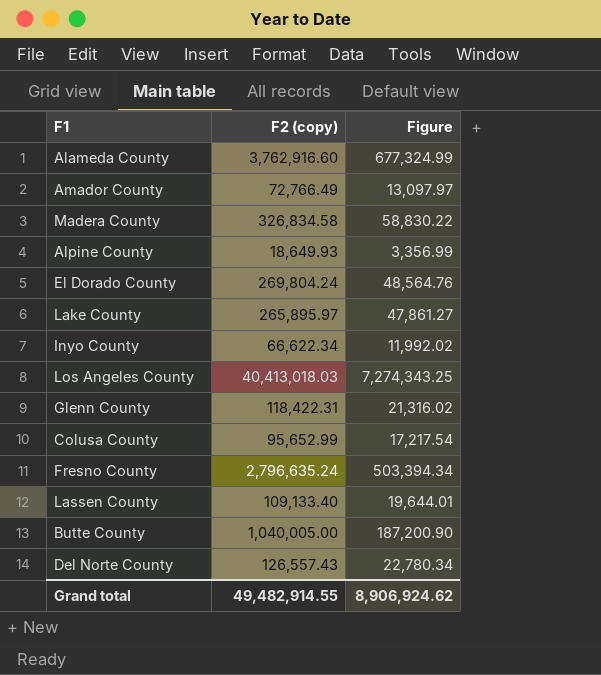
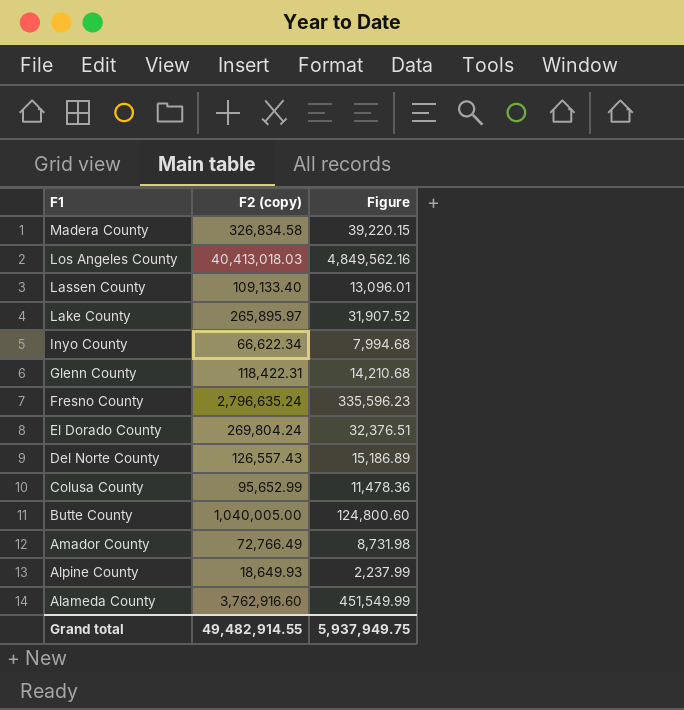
row order: none -> F1 descending
column Figure | formula: [F2 (copy)] * 0.18 -> [F2 (copy)] * 0.12
Grand total | Figure: 8,906,924.62 -> 5,937,949.75

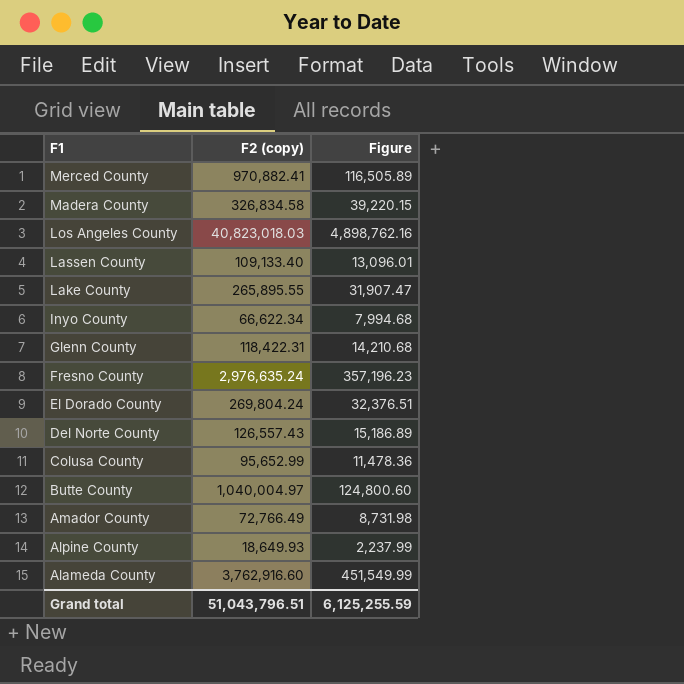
row Merced County: none -> 970,882.41 | 116,505.89
Los Angeles County | F2 (copy): 40,413,018.03 -> 40,823,018.03
Los Angeles County | Figure: 4,849,562.16 -> 4,898,762.16
Lake County | F2 (copy): 265,895.97 -> 265,895.55
Lake County | Figure: 31,907.52 -> 31,907.47
Fresno County | F2 (copy): 2,796,635.24 -> 2,976,635.24
Fresno County | Figure: 335,596.23 -> 357,196.23
Butte County | F2 (copy): 1,040,005.00 -> 1,040,004.97
Grand total | F2 (copy): 49,482,914.55 -> 51,043,796.51
Grand total | Figure: 5,937,949.75 -> 6,125,255.59

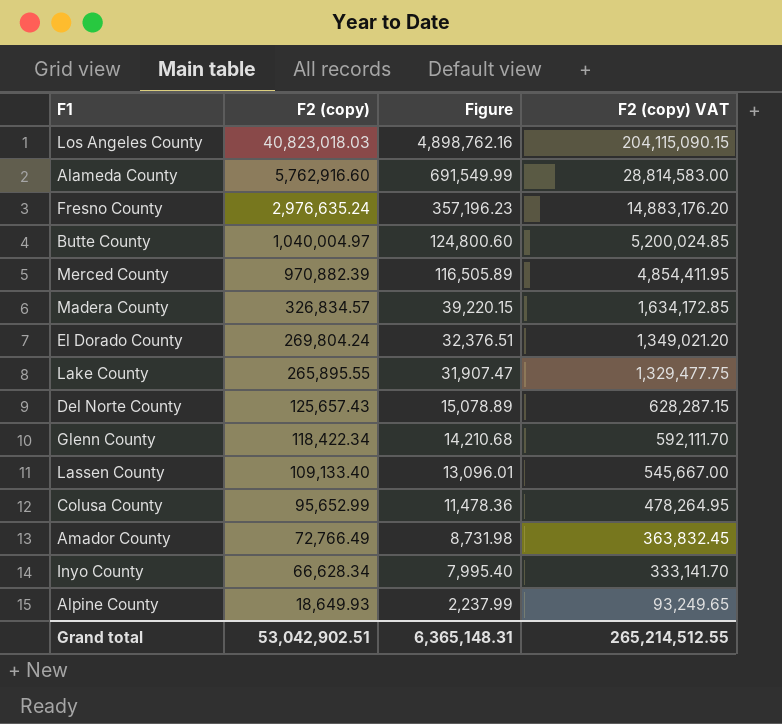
row order: F1 descending -> F2 (copy) descending
column F2 (copy) VAT | formula: none -> [F2 (copy)] * 5
Alameda County | F2 (copy): 3,762,916.60 -> 5,762,916.60
Alameda County | Figure: 451,549.99 -> 691,549.99
Merced County | F2 (copy): 970,882.41 -> 970,882.39
Madera County | F2 (copy): 326,834.58 -> 326,834.57
Del Norte County | F2 (copy): 126,557.43 -> 125,657.43
Del Norte County | Figure: 15,186.89 -> 15,078.89
Glenn County | F2 (copy): 118,422.31 -> 118,422.34
Inyo County | F2 (copy): 66,622.34 -> 66,628.34
Inyo County | Figure: 7,994.68 -> 7,995.40
Grand total | F2 (copy): 51,043,796.51 -> 53,042,902.51
Grand total | Figure: 6,125,255.59 -> 6,365,148.31

